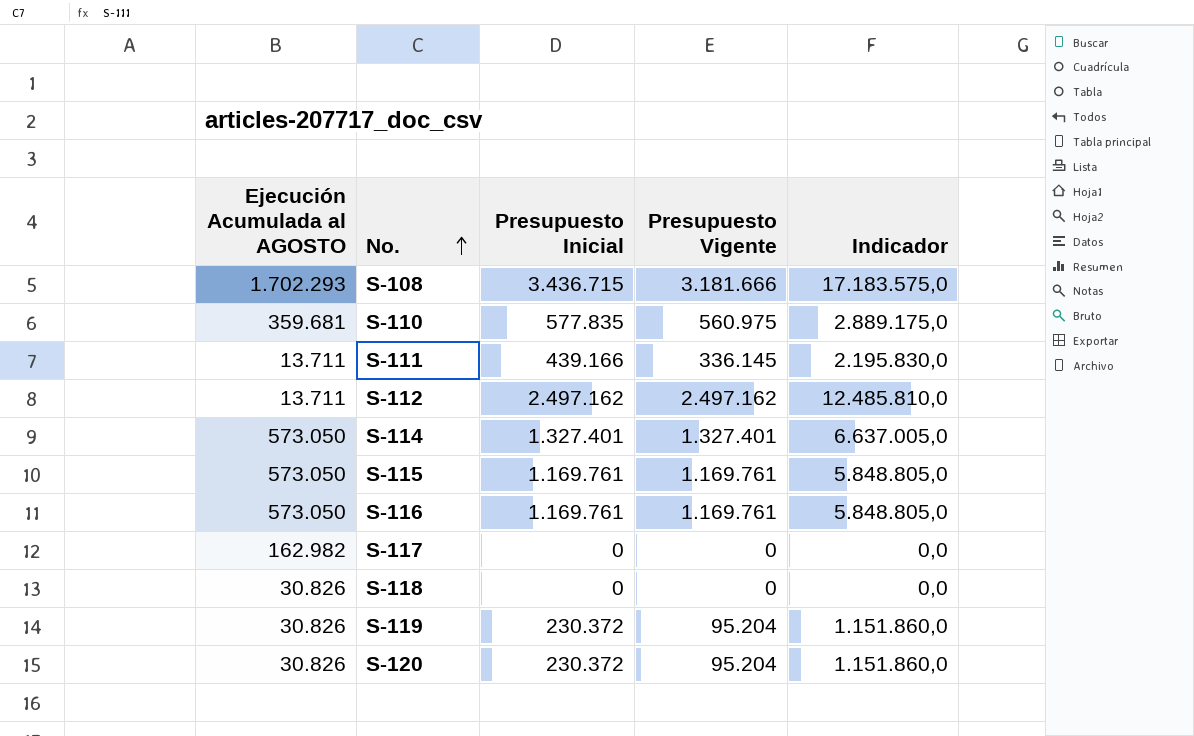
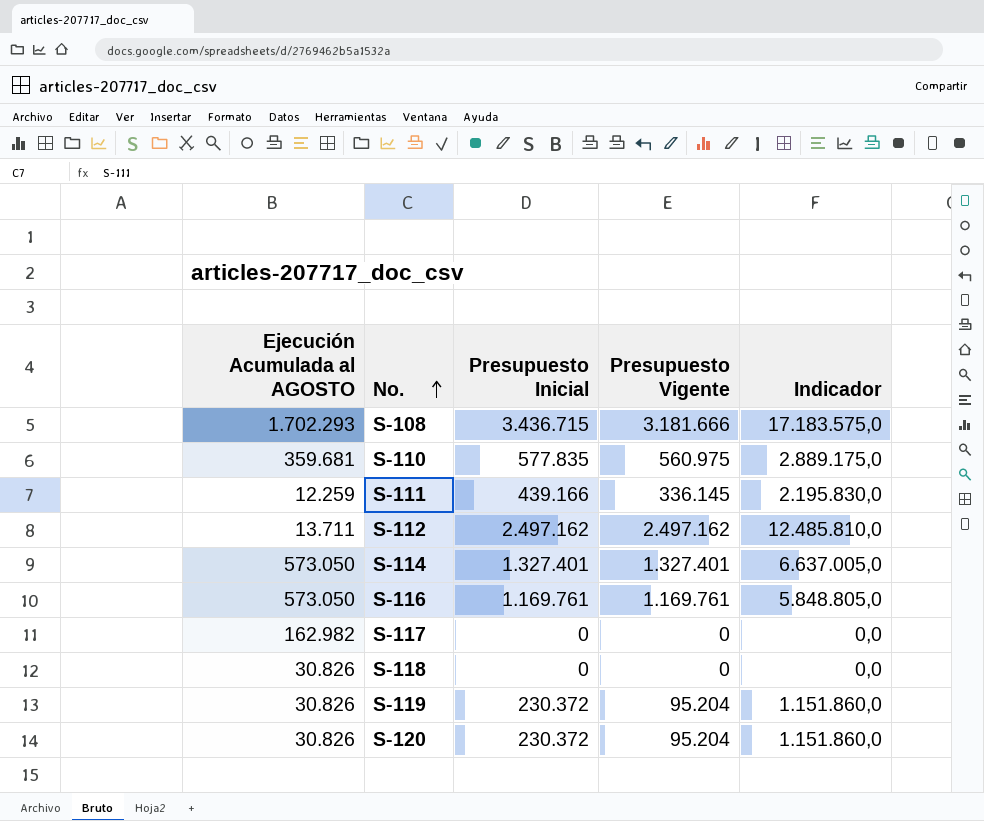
row S-115: 573.050 | 1.169.761 | 1.169.761 | 5.848.805,0 -> none
S-111 | Ejecución Acumulada al AGOSTO: 13.711 -> 12.259

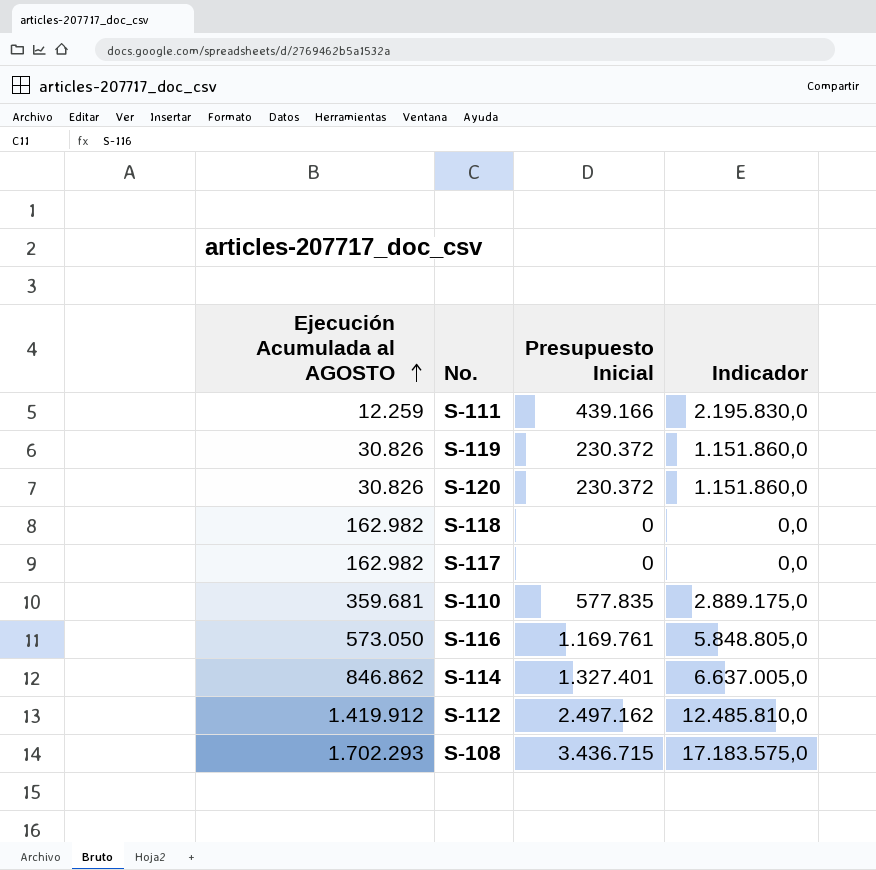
row order: No. ascending -> Ejecución Acumulada al AGOSTO ascending
column Presupuesto Vigente | position: 4 -> none
S-118 | Ejecución Acumulada al AGOSTO: 30.826 -> 162.982
S-114 | Ejecución Acumulada al AGOSTO: 573.050 -> 846.862
S-112 | Ejecución Acumulada al AGOSTO: 13.711 -> 1.419.912

